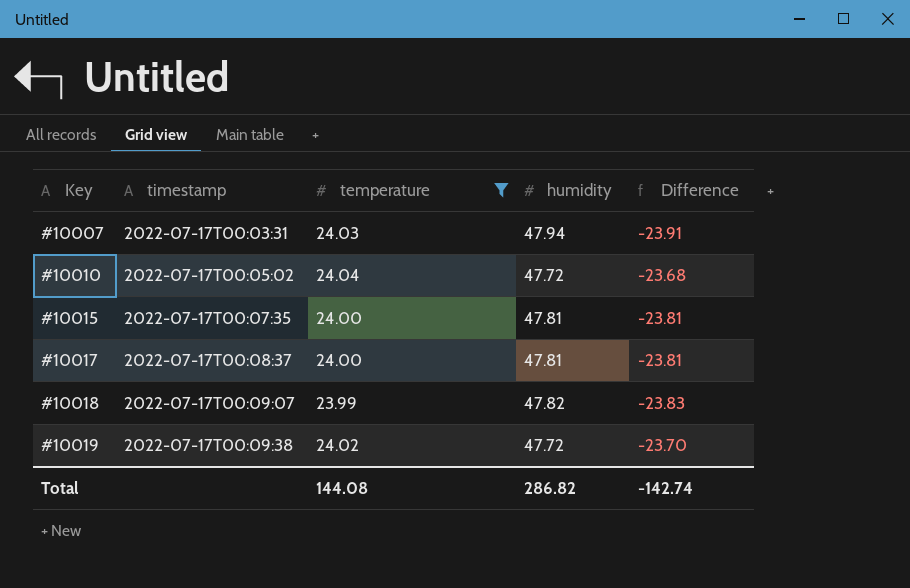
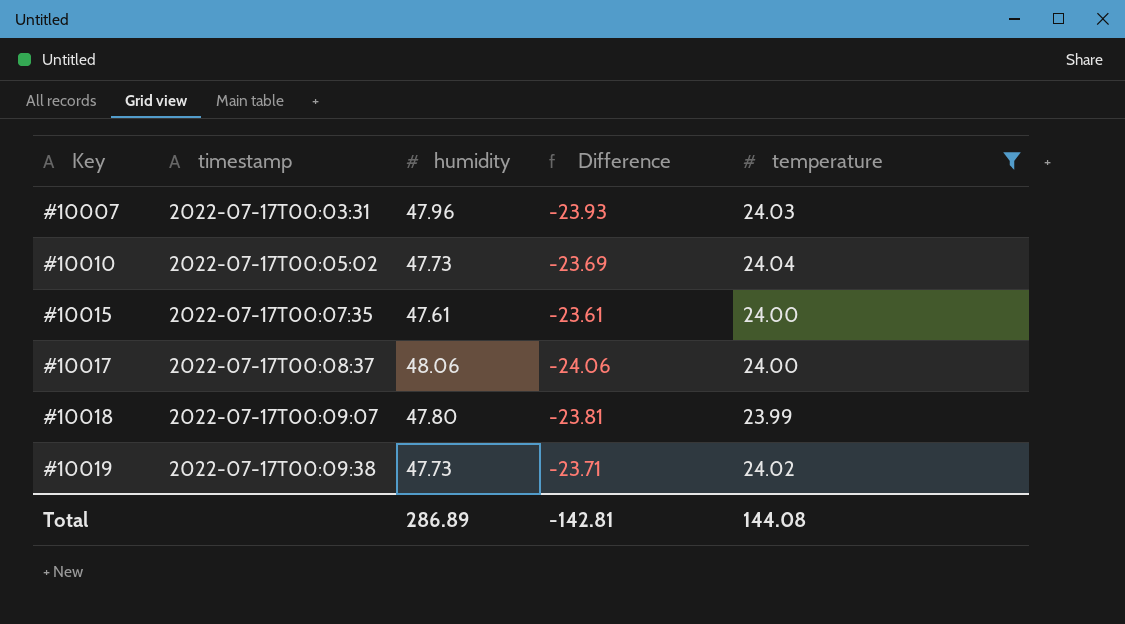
column temperature | position: 3 -> 5
#10007 | humidity: 47.94 -> 47.96
#10007 | Difference: -23.91 -> -23.93
#10010 | humidity: 47.72 -> 47.73
#10010 | Difference: -23.68 -> -23.69
#10015 | humidity: 47.81 -> 47.61
#10015 | Difference: -23.81 -> -23.61
#10017 | humidity: 47.81 -> 48.06
#10017 | Difference: -23.81 -> -24.06
#10018 | humidity: 47.82 -> 47.80
#10018 | Difference: -23.83 -> -23.81
#10019 | humidity: 47.72 -> 47.73
#10019 | Difference: -23.70 -> -23.71
Total | humidity: 286.82 -> 286.89
Total | Difference: -142.74 -> -142.81

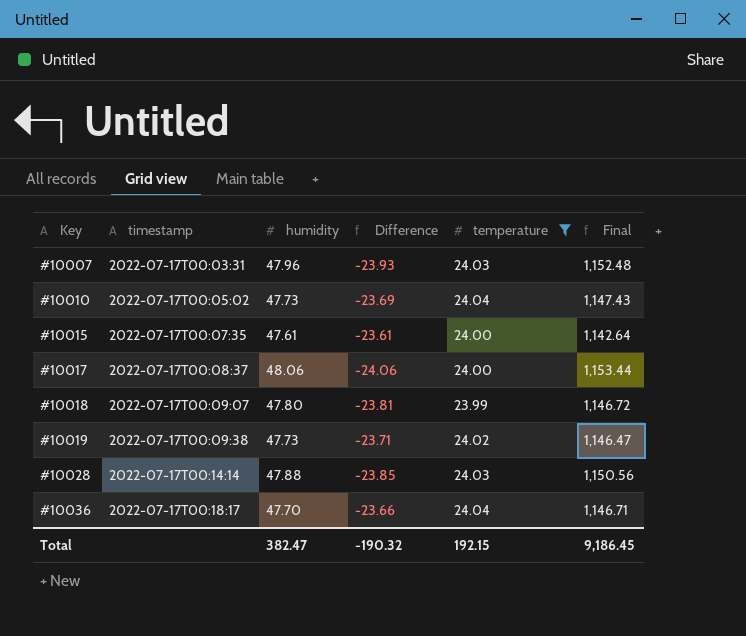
column Final | formula: none -> [humidity] * [temperature]
row #10028: none -> 2022-07-17T00:14:14 | 47.88 | -23.85 | 24.03 | 1,150.56
row #10036: none -> 2022-07-17T00:18:17 | 47.70 | -23.66 | 24.04 | 1,146.71
Total | humidity: 286.89 -> 382.47
Total | Difference: -142.81 -> -190.32
Total | temperature: 144.08 -> 192.15

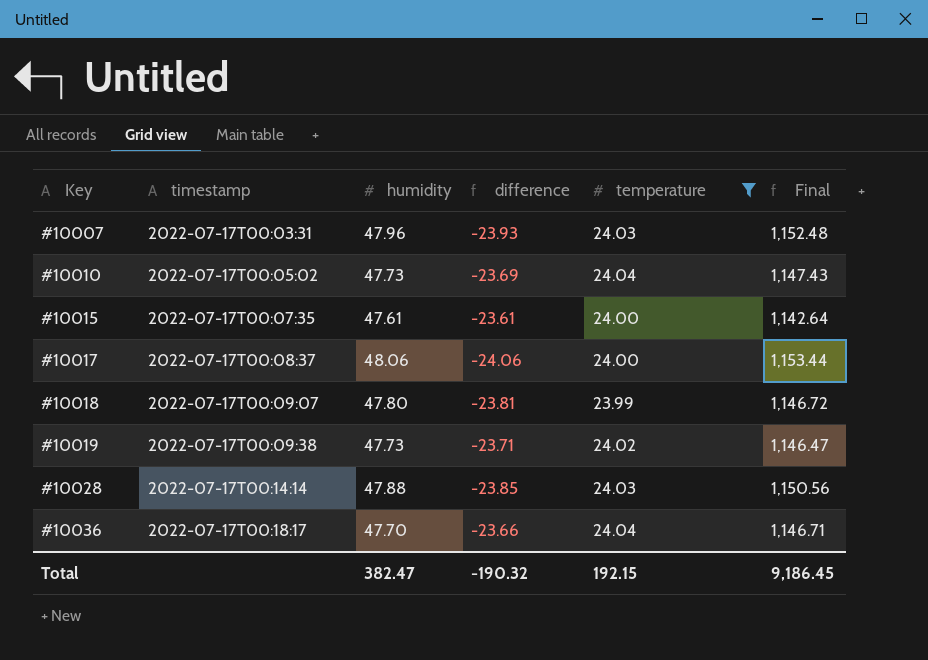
column name: Difference -> difference

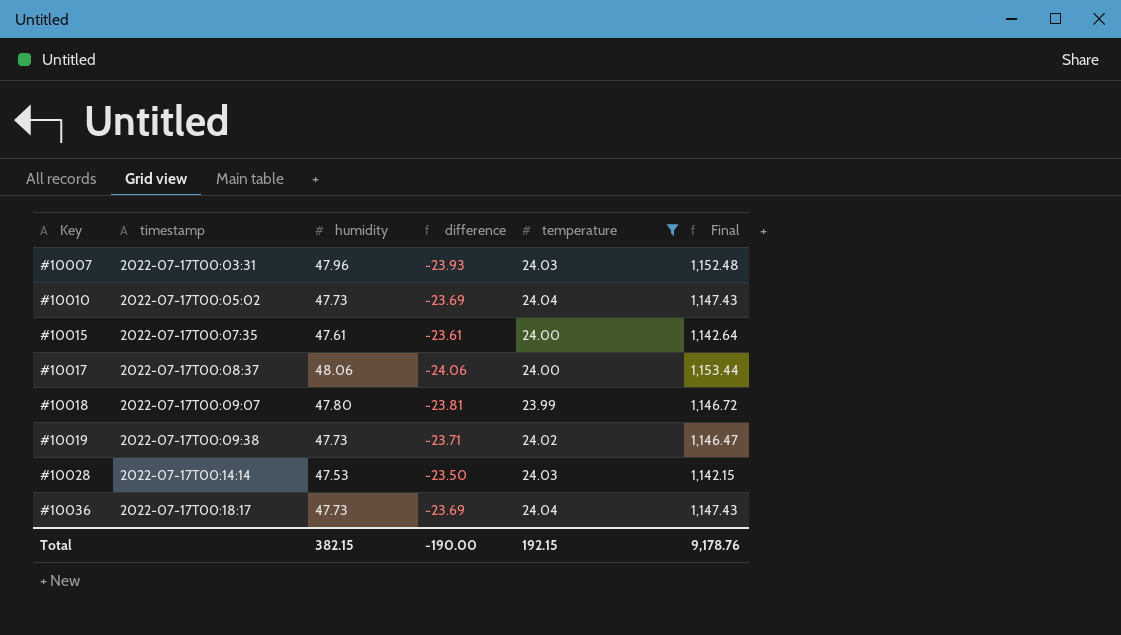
#10028 | humidity: 47.88 -> 47.53
#10028 | difference: -23.85 -> -23.50
#10028 | Final: 1,150.56 -> 1,142.15
#10036 | humidity: 47.70 -> 47.73
#10036 | difference: -23.66 -> -23.69
#10036 | Final: 1,146.71 -> 1,147.43
Total | humidity: 382.47 -> 382.15
Total | difference: -190.32 -> -190.00
Total | Final: 9,186.45 -> 9,178.76

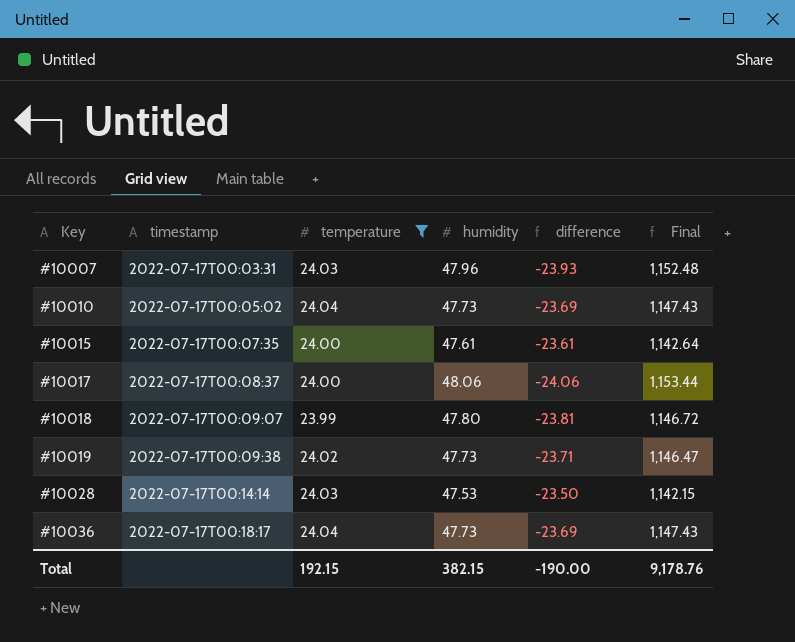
column temperature | position: 5 -> 3

